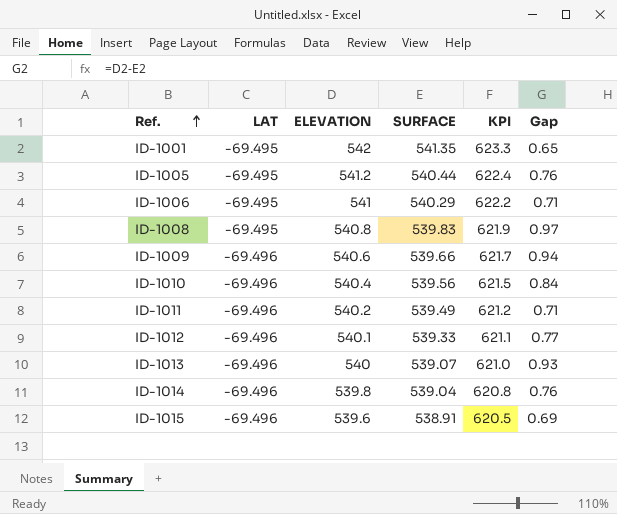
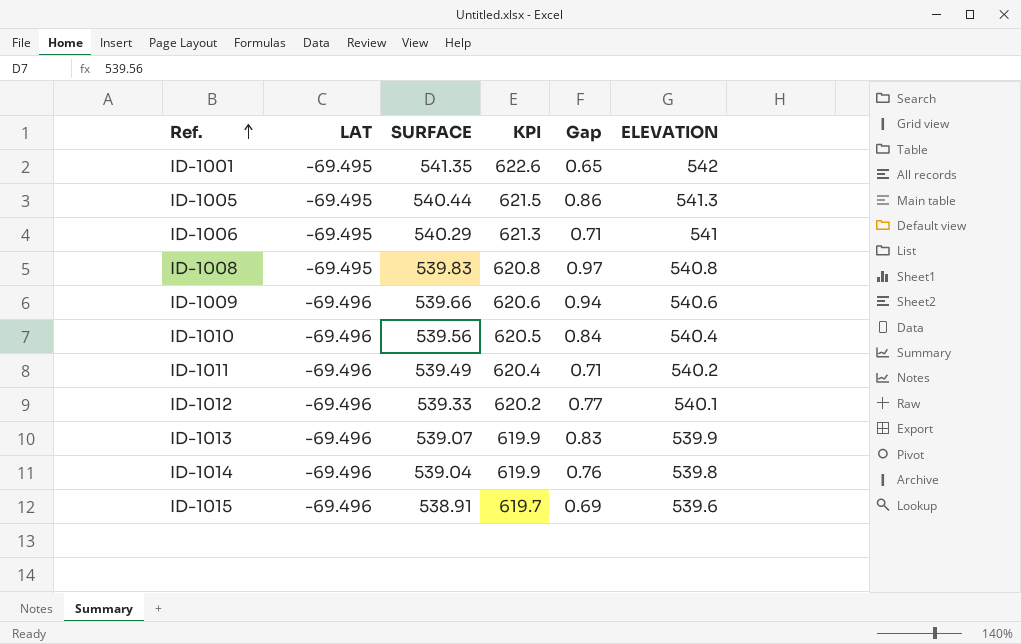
column KPI | formula: [ELEVATION] * 1.15 -> [SURFACE] * 1.15
column ELEVATION | position: 3 -> 6
ID-1005 | Gap: 0.76 -> 0.86
ID-1005 | ELEVATION: 541.2 -> 541.3
ID-1013 | Gap: 0.93 -> 0.83
ID-1013 | ELEVATION: 540 -> 539.9

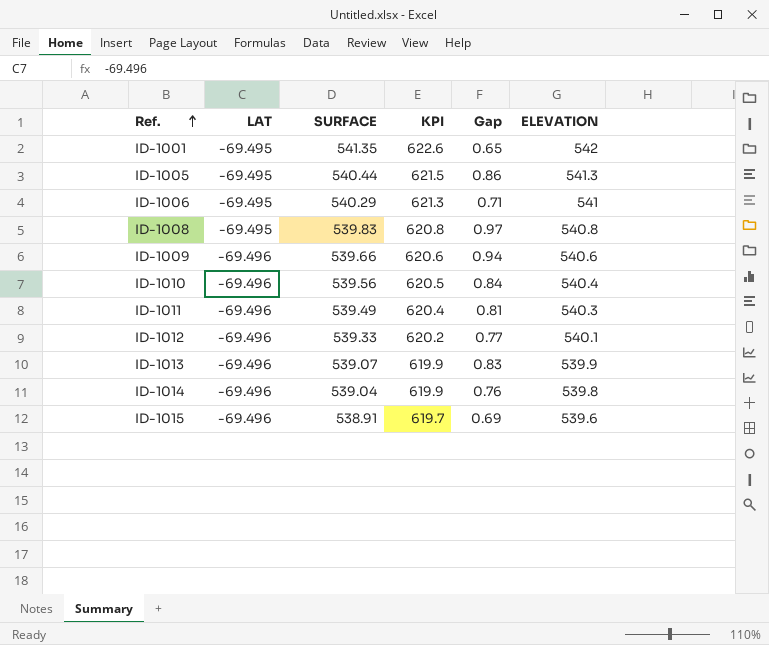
ID-1011 | Gap: 0.71 -> 0.81
ID-1011 | ELEVATION: 540.2 -> 540.3

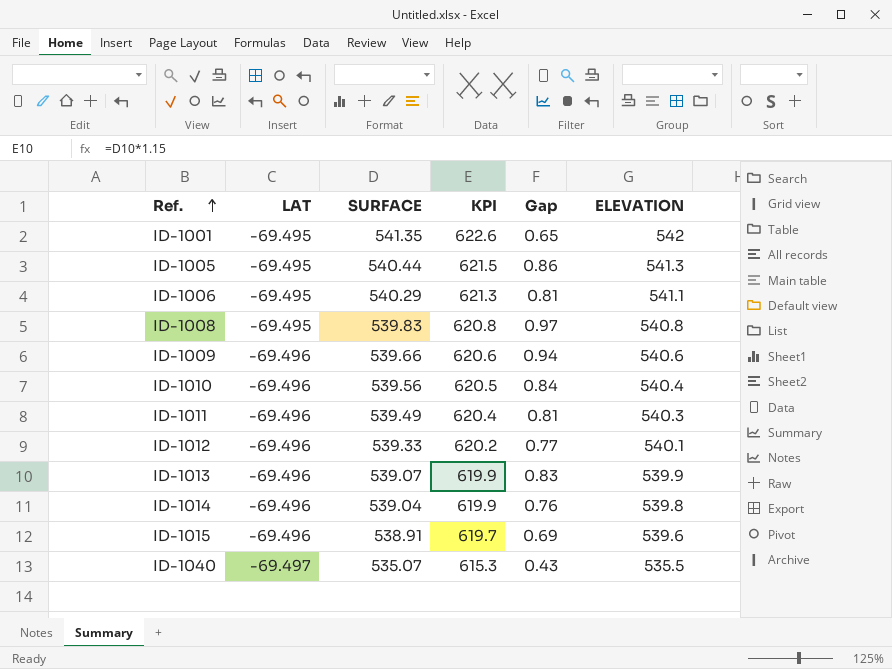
ID-1006 | Gap: 0.71 -> 0.81
ID-1006 | ELEVATION: 541 -> 541.1
row ID-1040: none -> -69.497 | 535.07 | 615.3 | 0.43 | 535.5

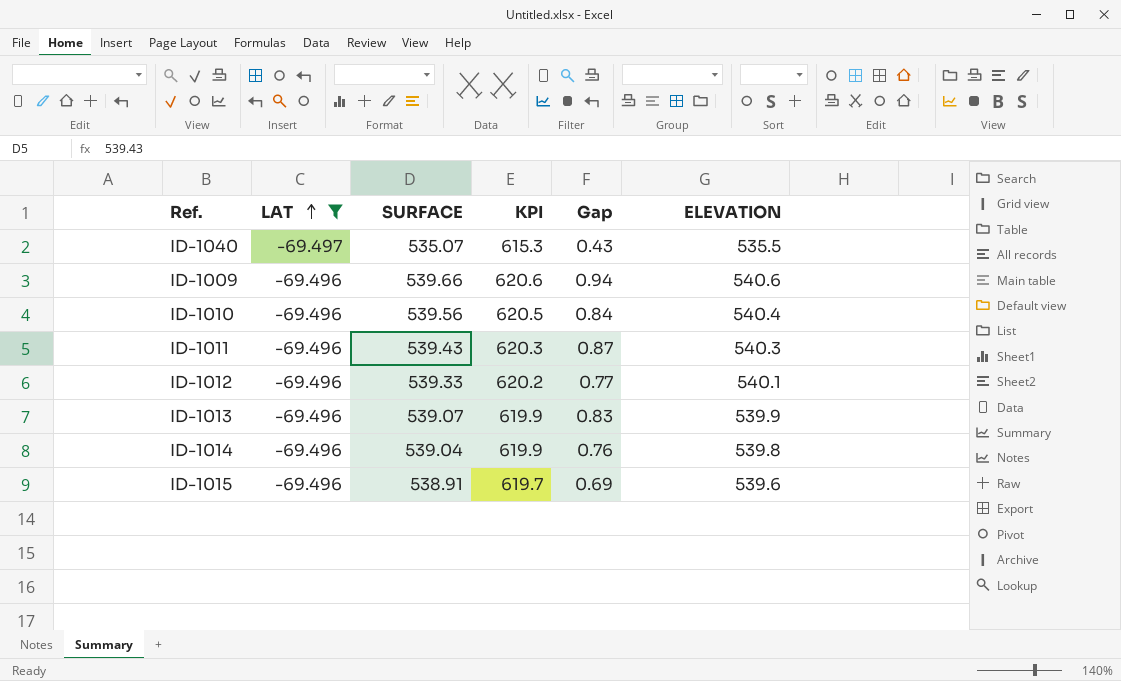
filter: none -> LAT != -69.495
row order: Ref. ascending -> LAT ascending
ID-1011 | SURFACE: 539.49 -> 539.43
ID-1011 | KPI: 620.4 -> 620.3
ID-1011 | Gap: 0.81 -> 0.87

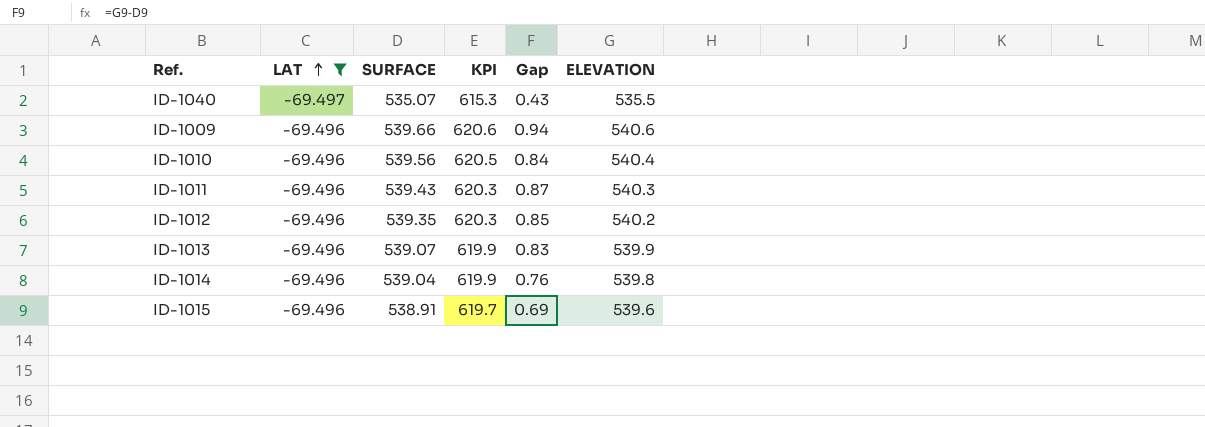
ID-1012 | SURFACE: 539.33 -> 539.35
ID-1012 | KPI: 620.2 -> 620.3
ID-1012 | Gap: 0.77 -> 0.85
ID-1012 | ELEVATION: 540.1 -> 540.2

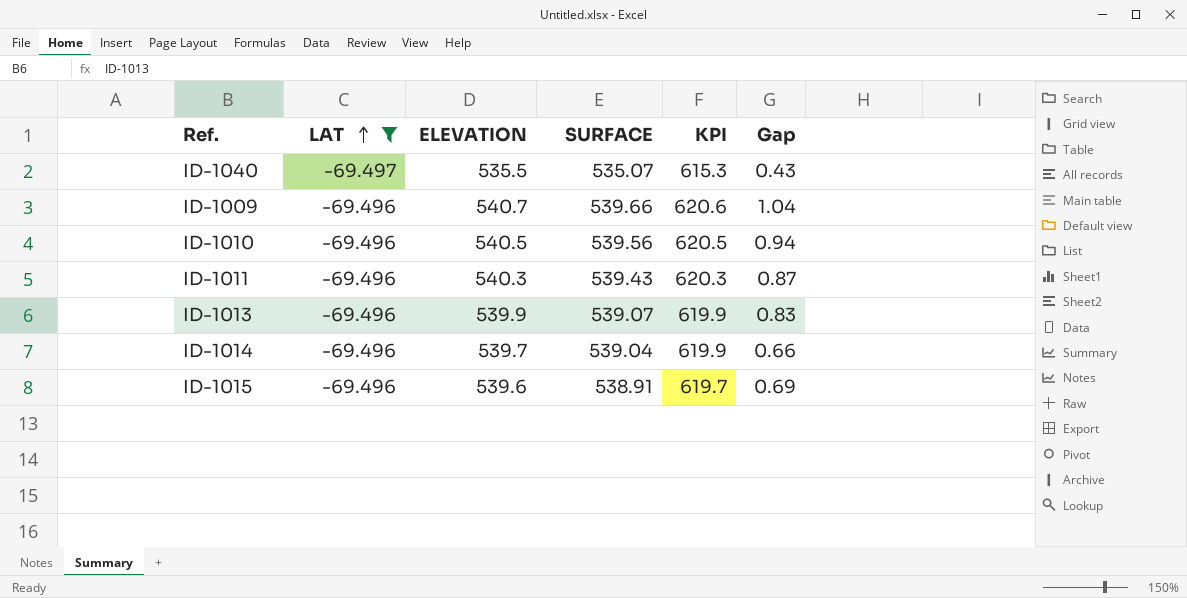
column ELEVATION | position: 6 -> 3
row ID-1012: -69.496 | 539.35 | 620.3 | 0.85 | 540.2 -> none
ID-1009 | ELEVATION: 540.6 -> 540.7
ID-1009 | Gap: 0.94 -> 1.04
ID-1010 | ELEVATION: 540.4 -> 540.5
ID-1010 | Gap: 0.84 -> 0.94
ID-1014 | ELEVATION: 539.8 -> 539.7
ID-1014 | Gap: 0.76 -> 0.66

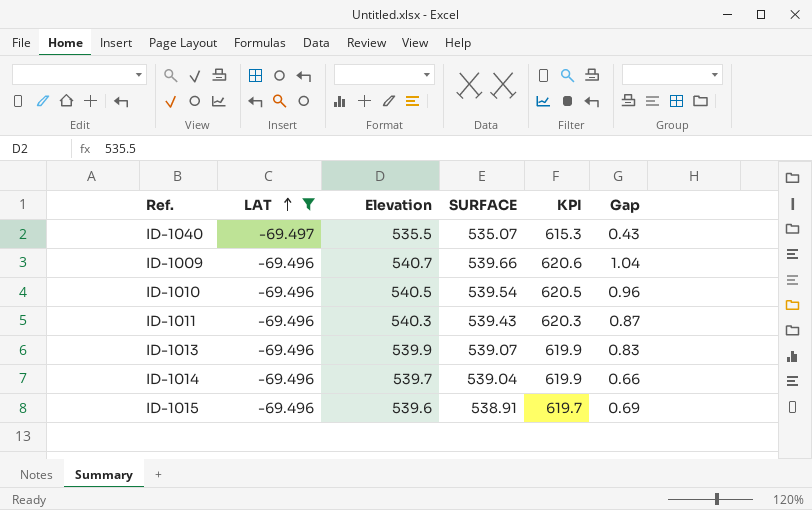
column name: ELEVATION -> Elevation
ID-1010 | SURFACE: 539.56 -> 539.54
ID-1010 | Gap: 0.94 -> 0.96

